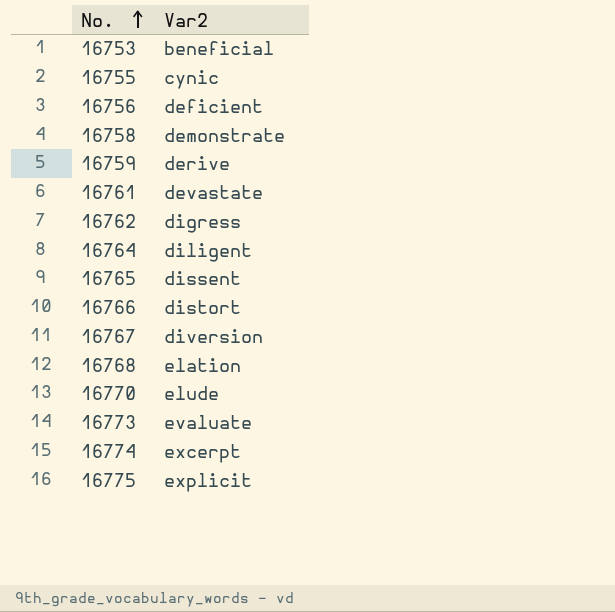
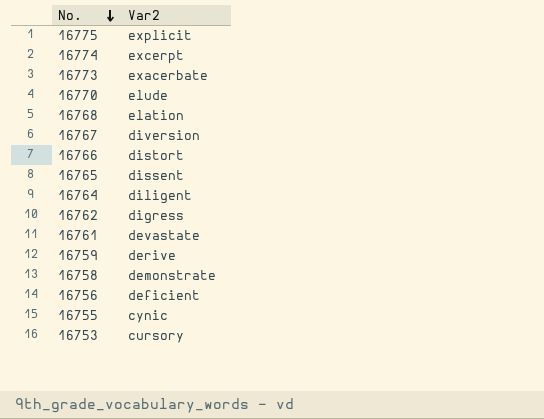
row order: No. ascending -> No. descending
16773 | Var2: evaluate -> exacerbate
16753 | Var2: beneficial -> cursory

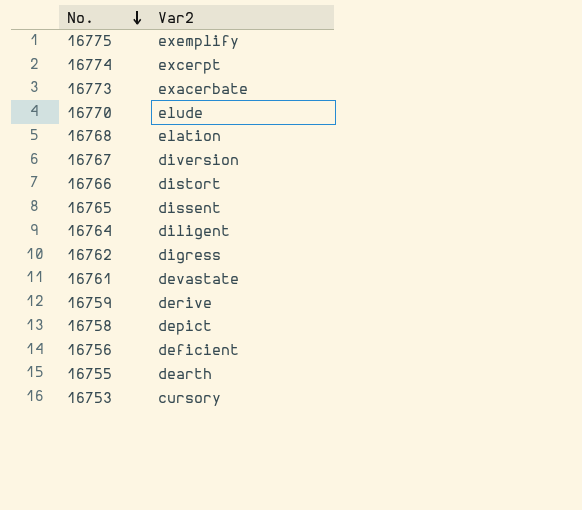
16775 | Var2: explicit -> exemplify
16758 | Var2: demonstrate -> depict
16755 | Var2: cynic -> dearth

